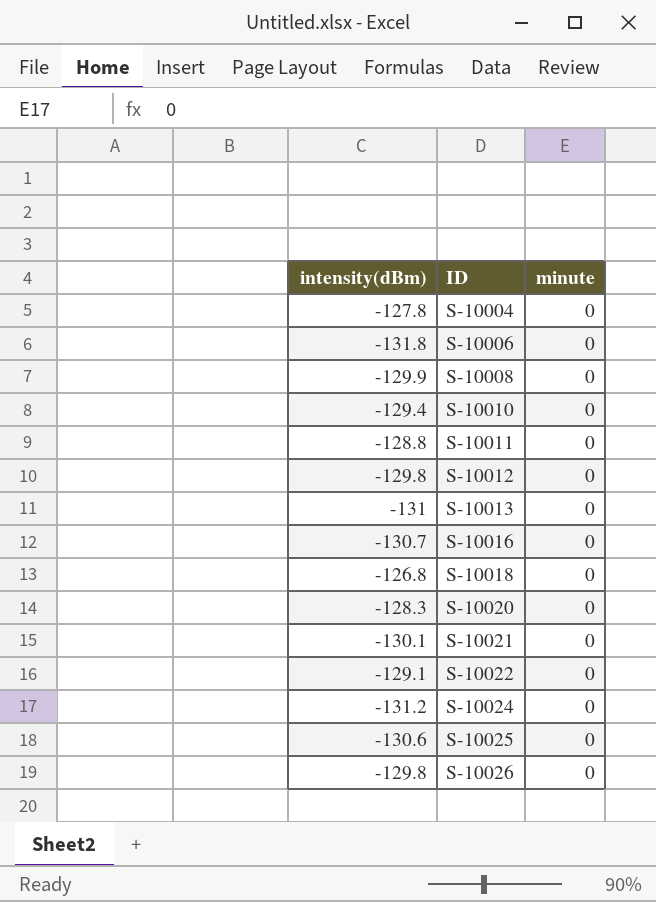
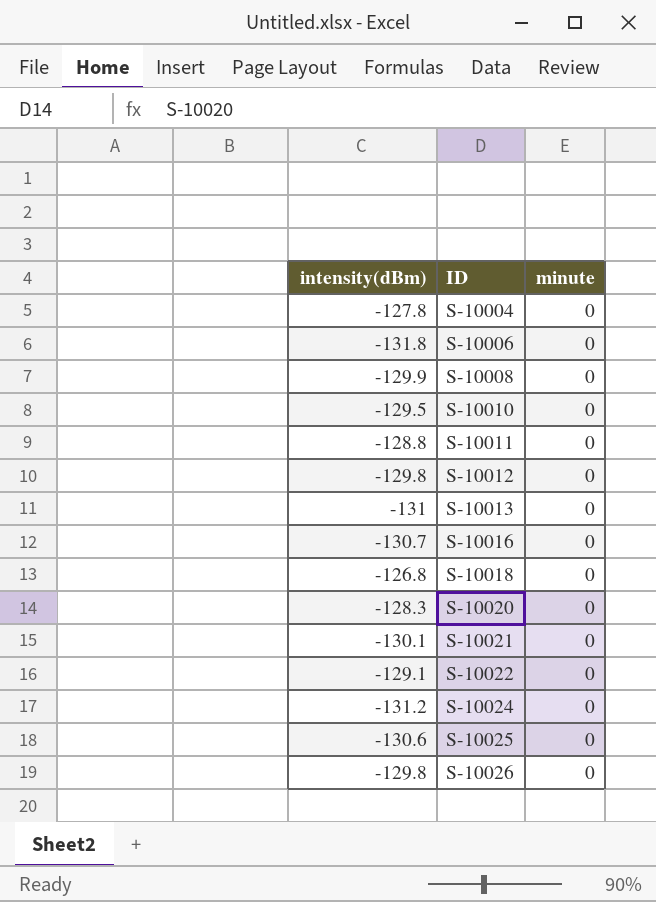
S-10010 | intensity(dBm): -129.4 -> -129.5

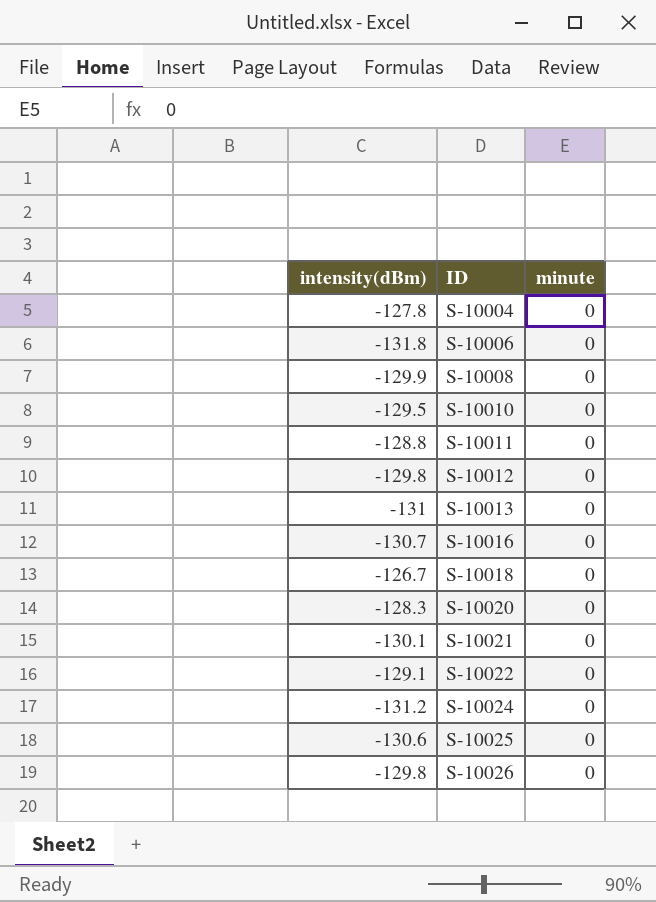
S-10018 | intensity(dBm): -126.8 -> -126.7

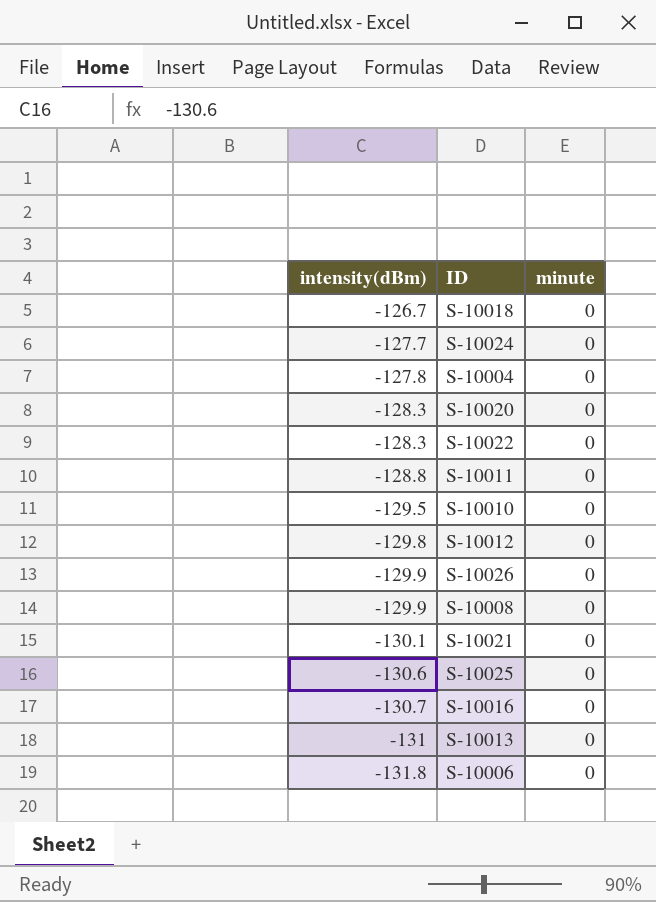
row order: ID ascending -> intensity(dBm) descending
S-10024 | intensity(dBm): -131.2 -> -127.7
S-10022 | intensity(dBm): -129.1 -> -128.3
S-10026 | intensity(dBm): -129.8 -> -129.9

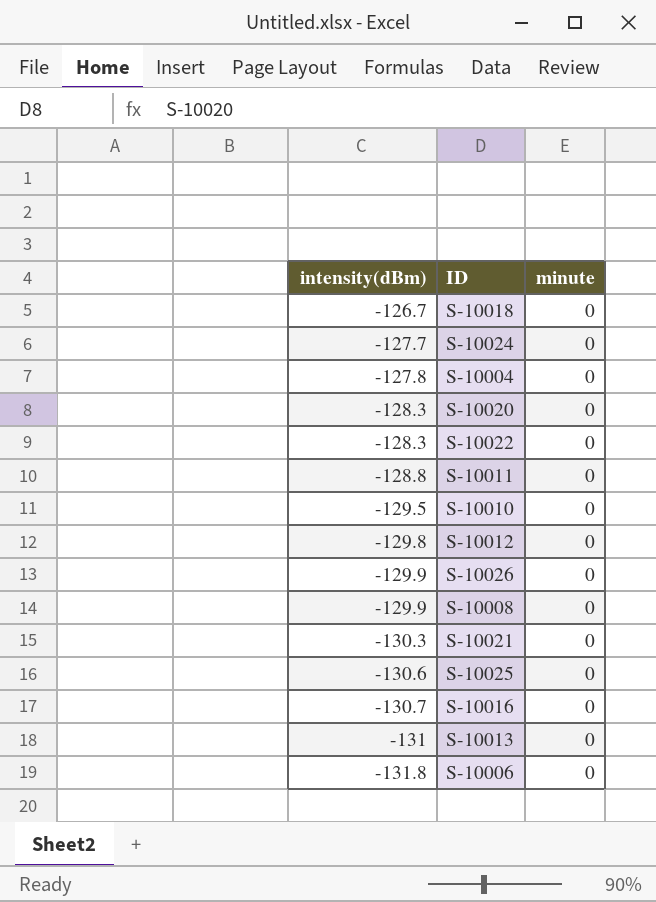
S-10021 | intensity(dBm): -130.1 -> -130.3

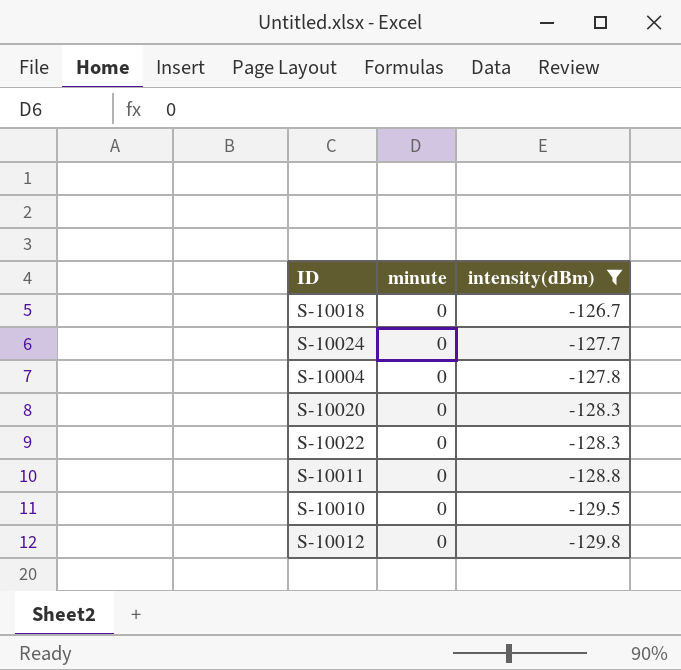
filter: none -> intensity(dBm) >= -129.8
column intensity(dBm) | position: 1 -> 3

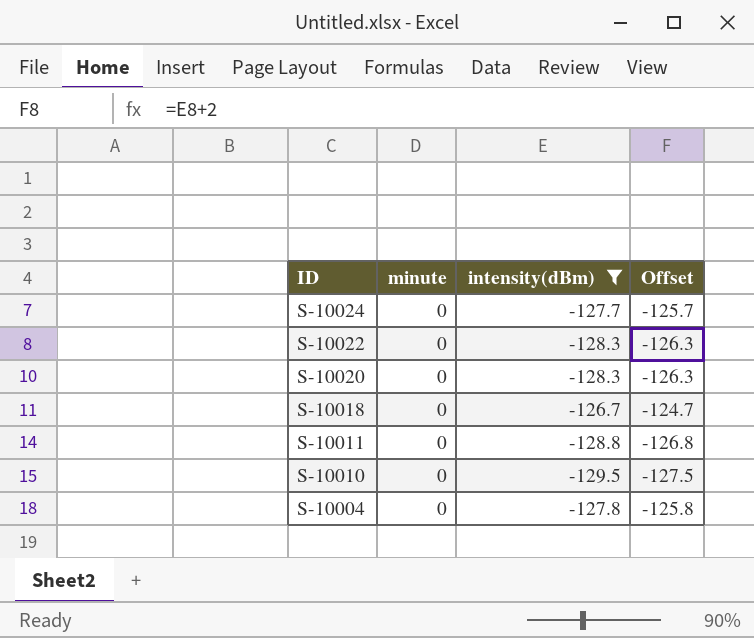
row order: intensity(dBm) descending -> ID descending
column Offset | formula: none -> [intensity(dBm)] + 2
row S-10012: 0 | -129.8 -> none

